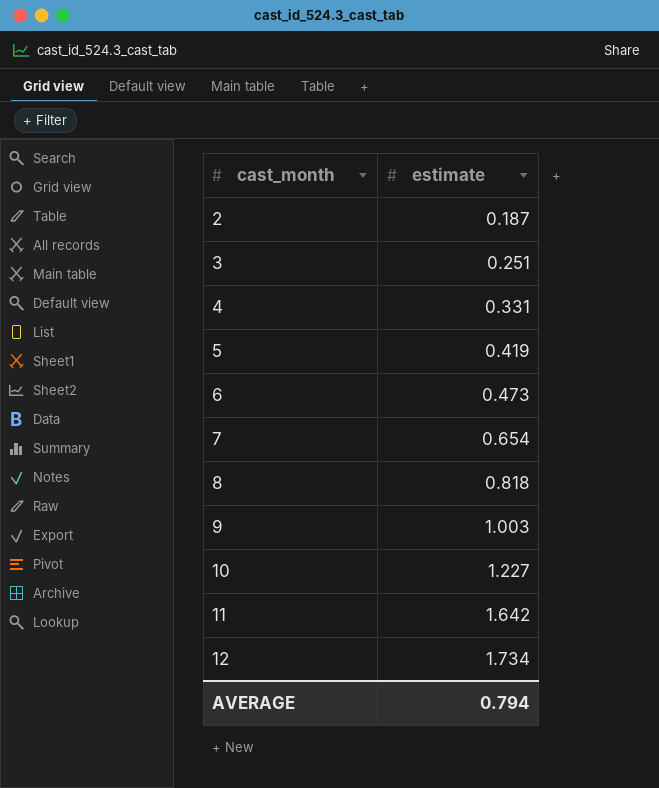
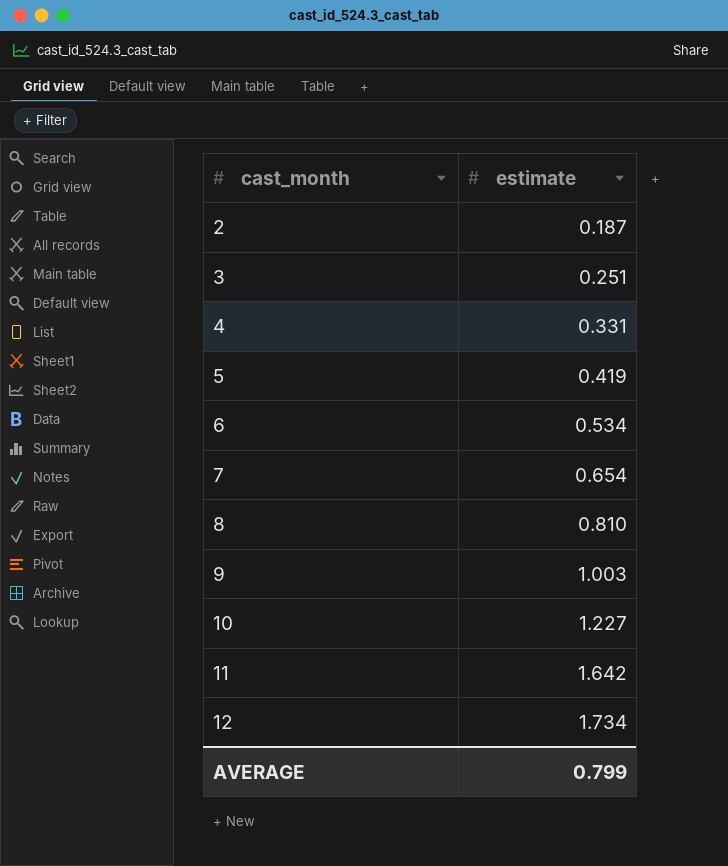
6 | estimate: 0.473 -> 0.534
8 | estimate: 0.818 -> 0.810
AVERAGE | estimate: 0.794 -> 0.799

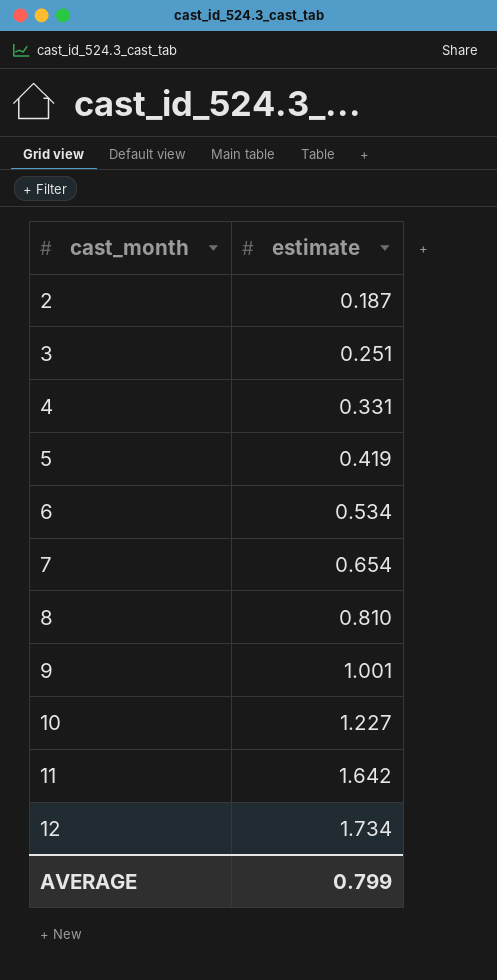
9 | estimate: 1.003 -> 1.001

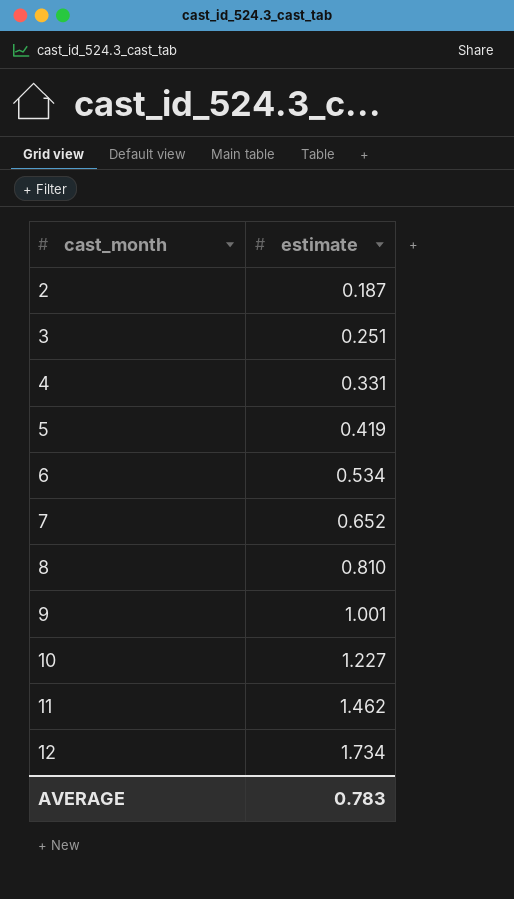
7 | estimate: 0.654 -> 0.652
11 | estimate: 1.642 -> 1.462
AVERAGE | estimate: 0.799 -> 0.783

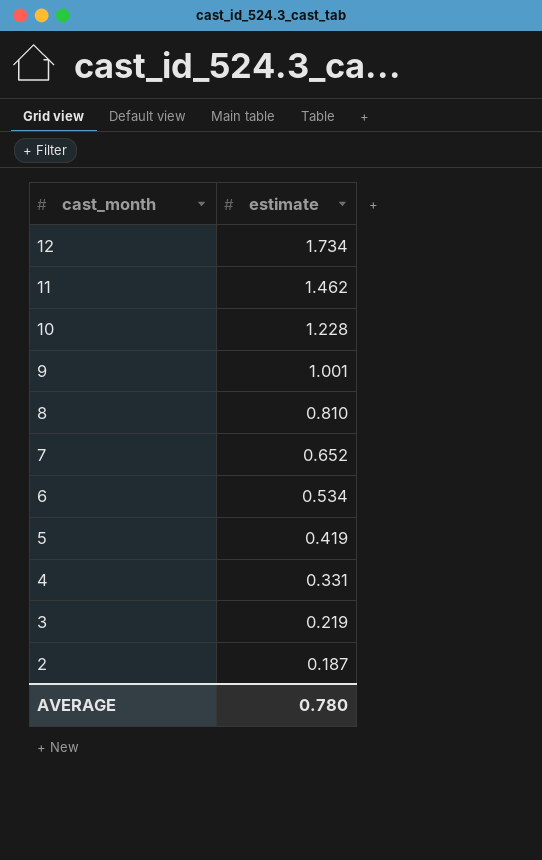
row order: cast_month ascending -> cast_month descending
10 | estimate: 1.227 -> 1.228
3 | estimate: 0.251 -> 0.219
AVERAGE | estimate: 0.783 -> 0.780

